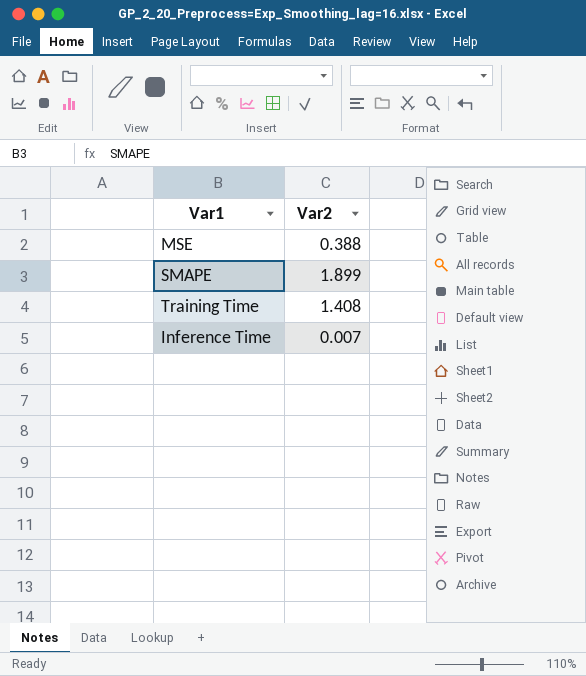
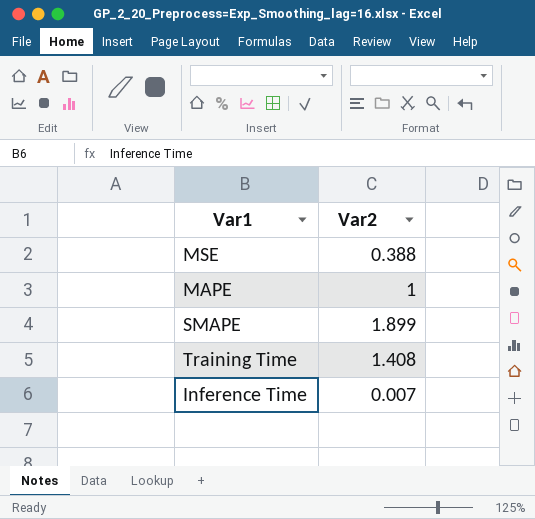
row MAPE: none -> 1

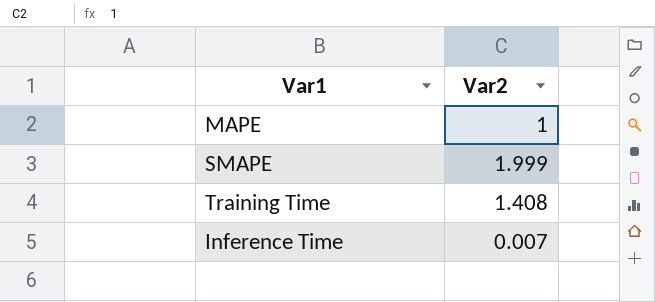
row MSE: 0.388 -> none
SMAPE | Var2: 1.899 -> 1.999

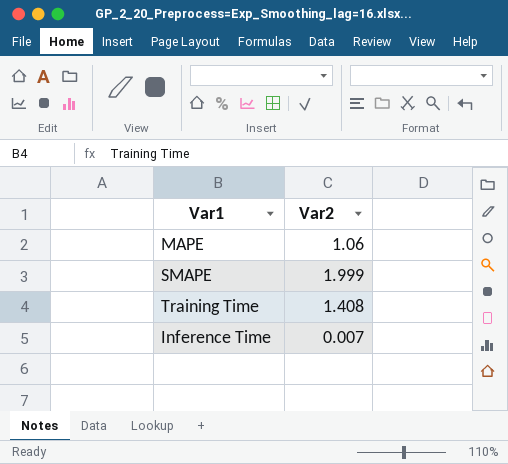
MAPE | Var2: 1 -> 1.06

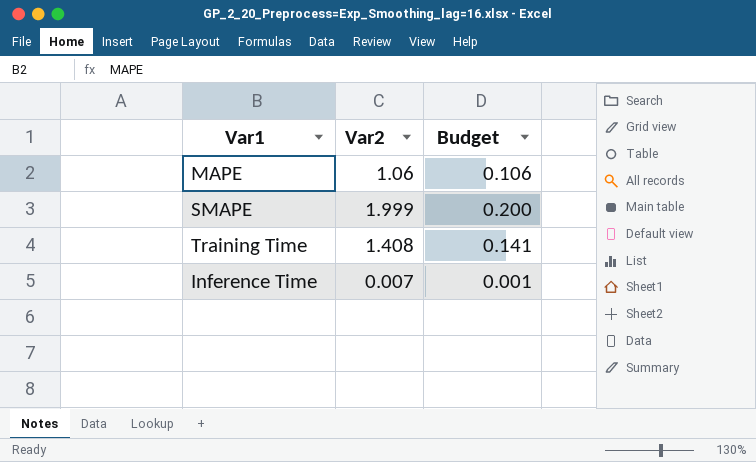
column Budget | formula: none -> [Var2] * 0.1

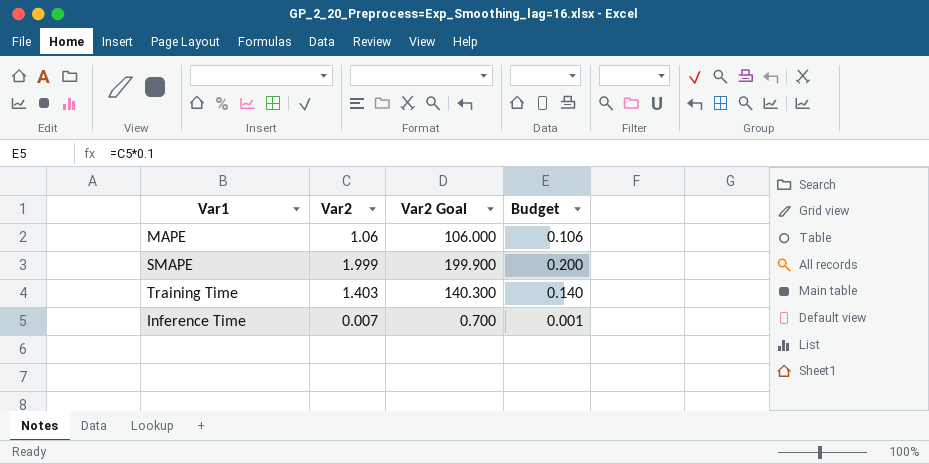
column Var2 Goal | formula: none -> [Var2] * 100
Training Time | Var2: 1.408 -> 1.403
Training Time | Budget: 0.141 -> 0.140

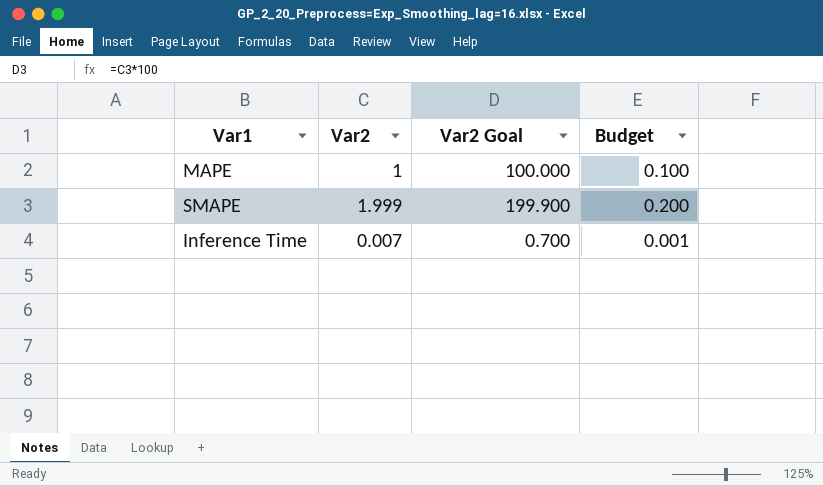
row Training Time: 1.403 | 140.300 | 0.140 -> none
MAPE | Var2: 1.06 -> 1
MAPE | Var2 Goal: 106.000 -> 100.000
MAPE | Budget: 0.106 -> 0.100

